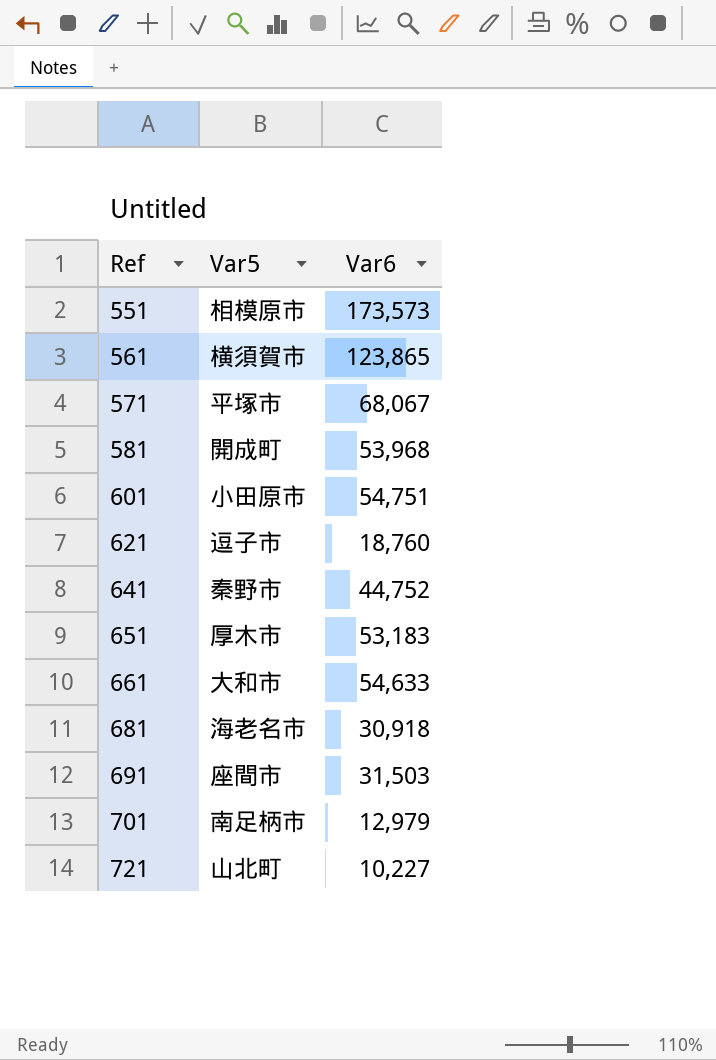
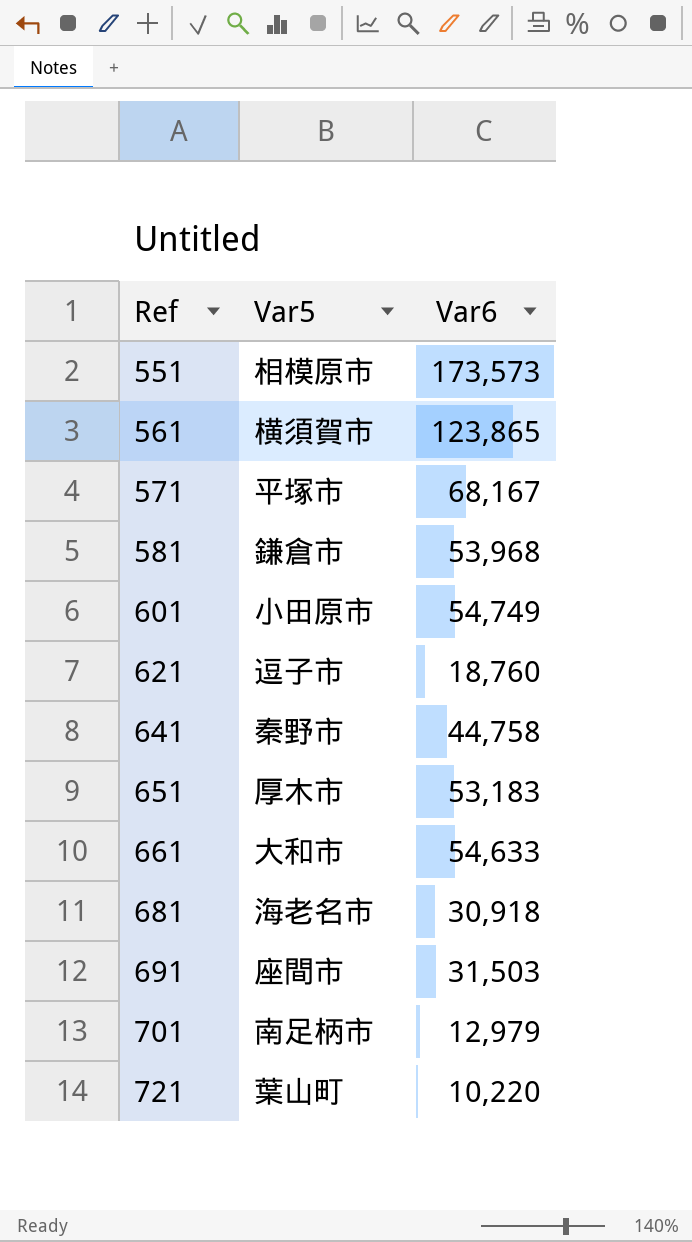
571 | Var6: 68,067 -> 68,167
581 | Var5: 開成町 -> 鎌倉市
601 | Var6: 54,751 -> 54,749
641 | Var6: 44,752 -> 44,758
721 | Var5: 山北町 -> 葉山町
721 | Var6: 10,227 -> 10,220

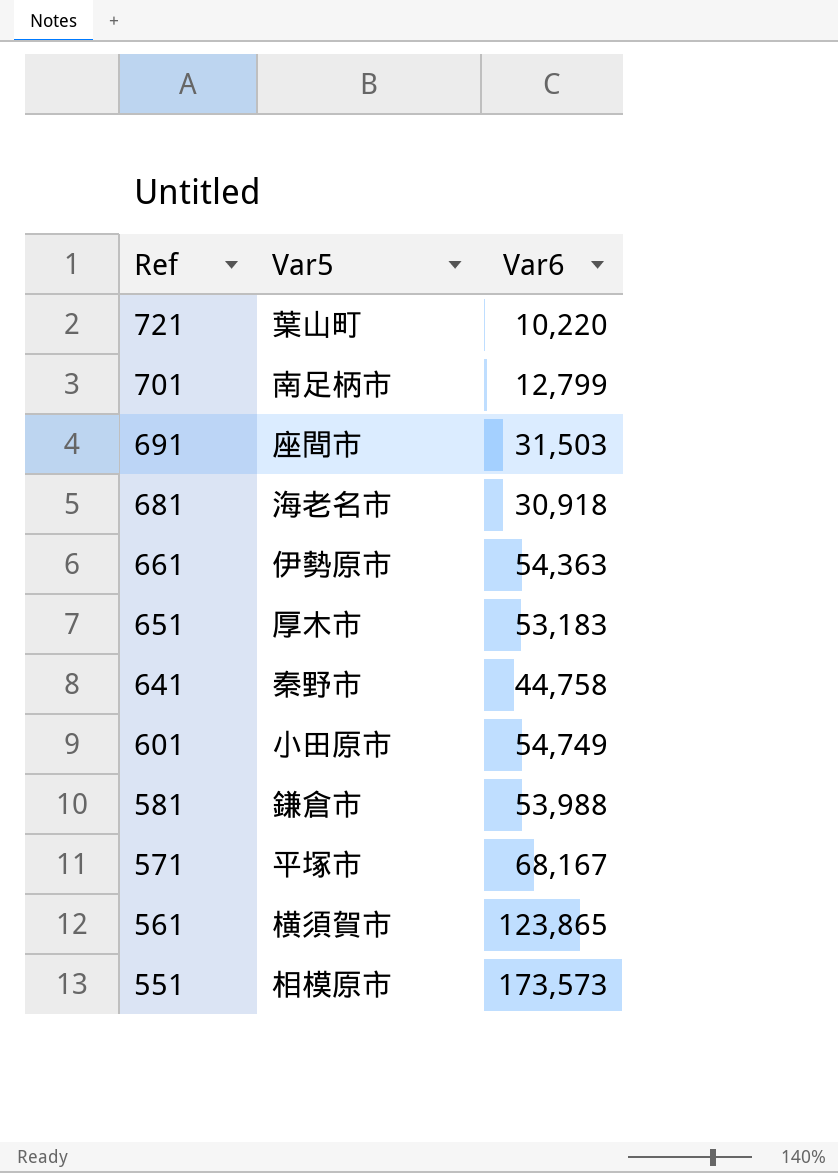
row order: Ref ascending -> Ref descending
row 621: 逗子市 | 18,760 -> none
701 | Var6: 12,979 -> 12,799
661 | Var5: 大和市 -> 伊勢原市
661 | Var6: 54,633 -> 54,363
581 | Var6: 53,968 -> 53,988

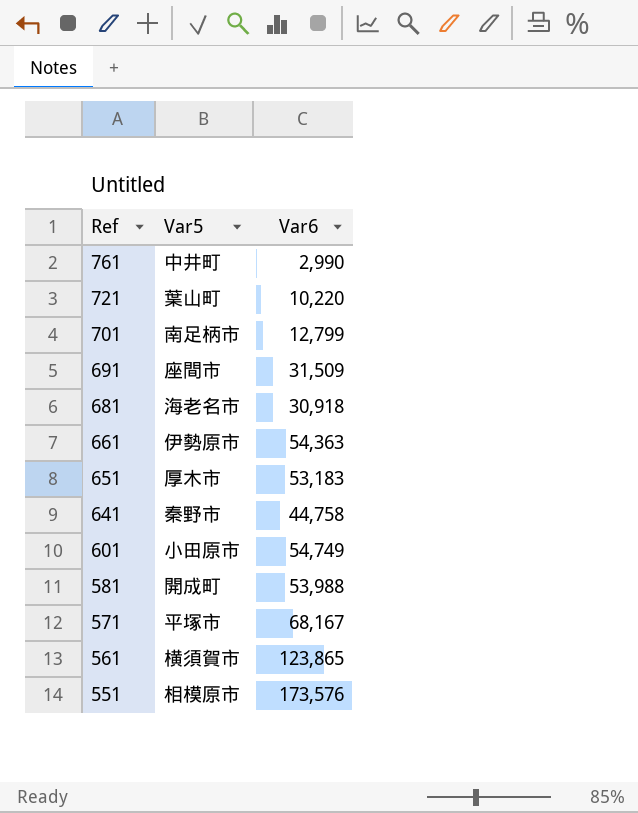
row 761: none -> 中井町 | 2,990
691 | Var6: 31,503 -> 31,509
581 | Var5: 鎌倉市 -> 開成町
551 | Var6: 173,573 -> 173,576

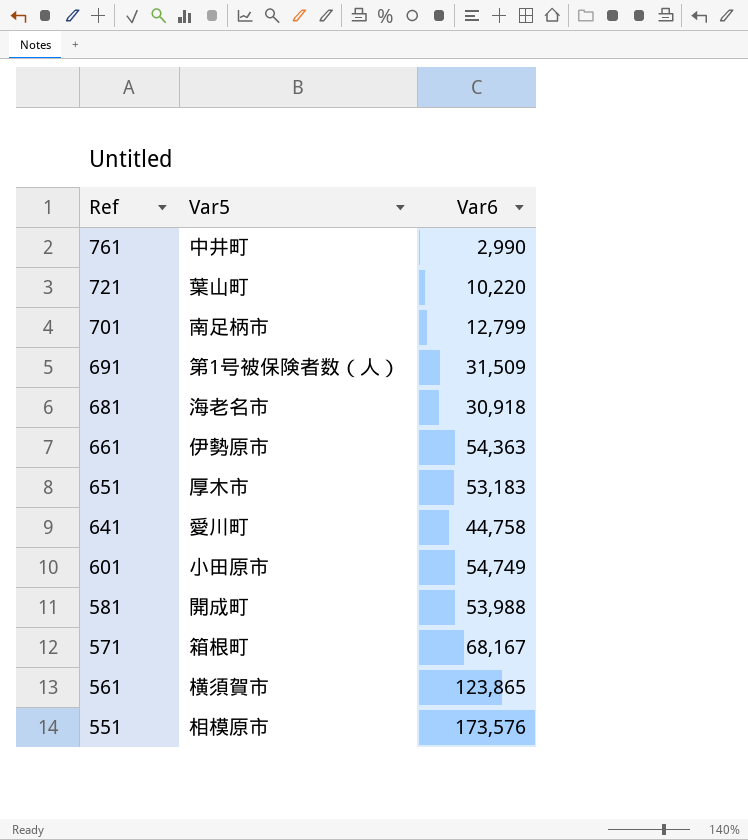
691 | Var5: 座間市 -> 第1号被保険者数（人）
641 | Var5: 秦野市 -> 愛川町
571 | Var5: 平塚市 -> 箱根町

